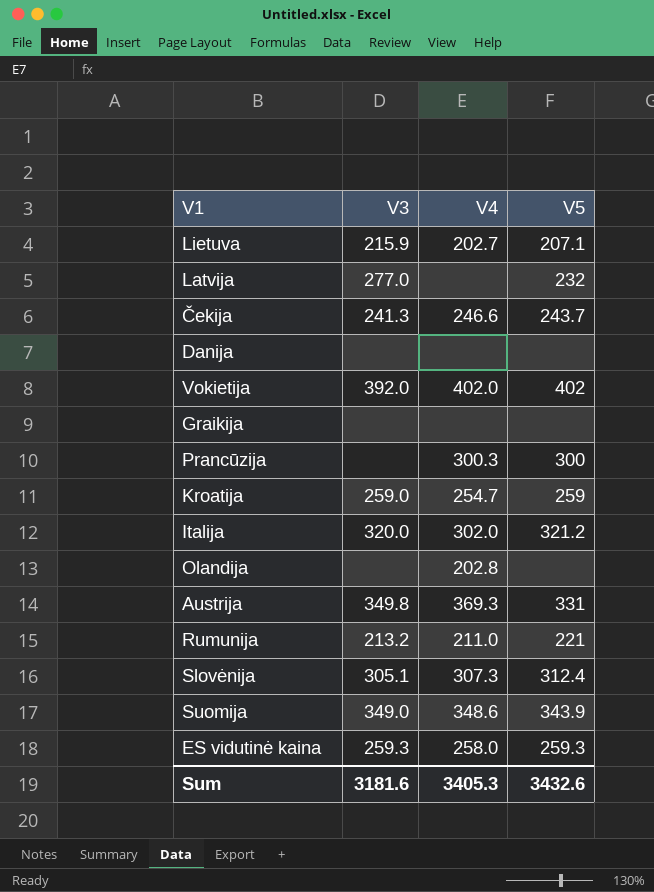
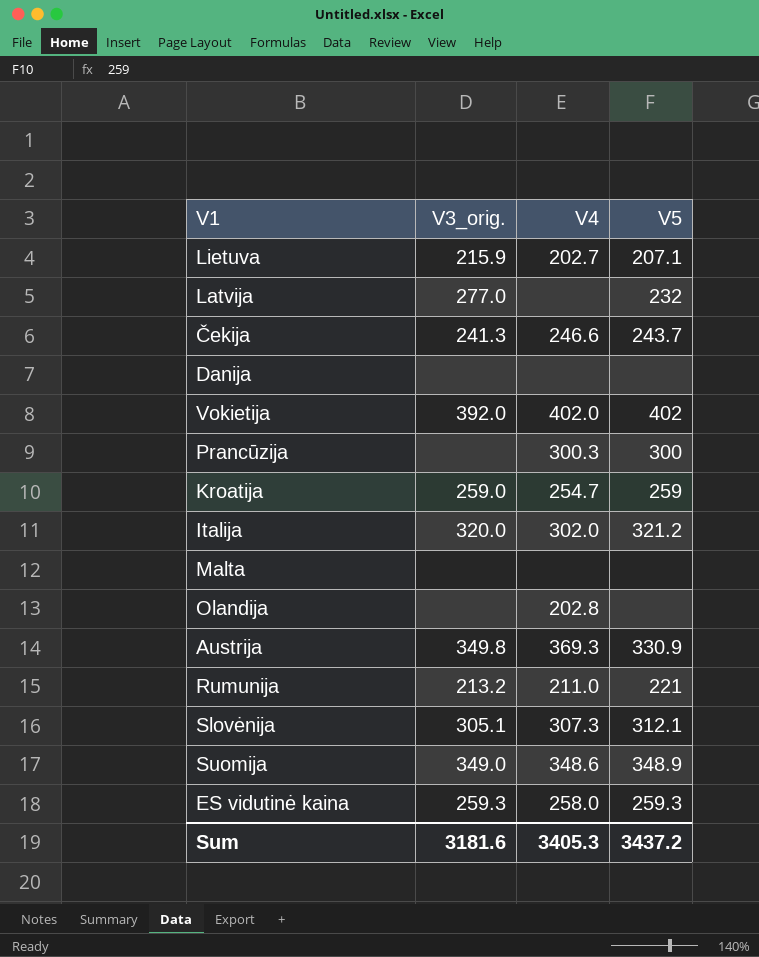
column name: V3 -> V3_orig.
row Graikija: none | none | none -> none
row Malta: none -> none | none | none
Austrija | V5: 331 -> 330.9
Slovėnija | V5: 312.4 -> 312.1
Suomija | V5: 343.9 -> 348.9
Sum | V5: 3432.6 -> 3437.2

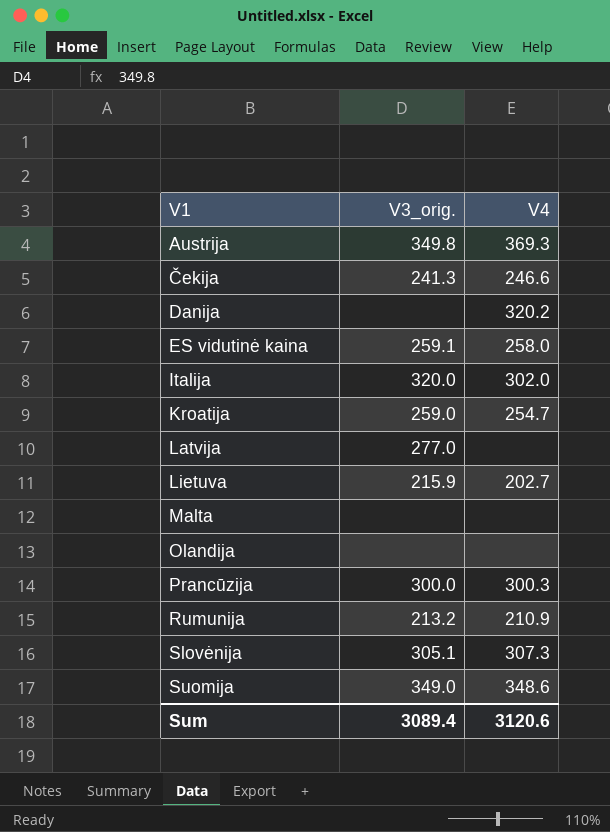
row order: none -> V1 ascending
column V5 | position: 4 -> none
row Vokietija: 392.0 | 402.0 | 402 -> none
Danija | V4: none -> 320.2
ES vidutinė kaina | V3_orig.: 259.3 -> 259.1
Olandija | V4: 202.8 -> none
Prancūzija | V3_orig.: none -> 300.0
Rumunija | V4: 211.0 -> 210.9
Sum | V3_orig.: 3181.6 -> 3089.4
Sum | V4: 3405.3 -> 3120.6

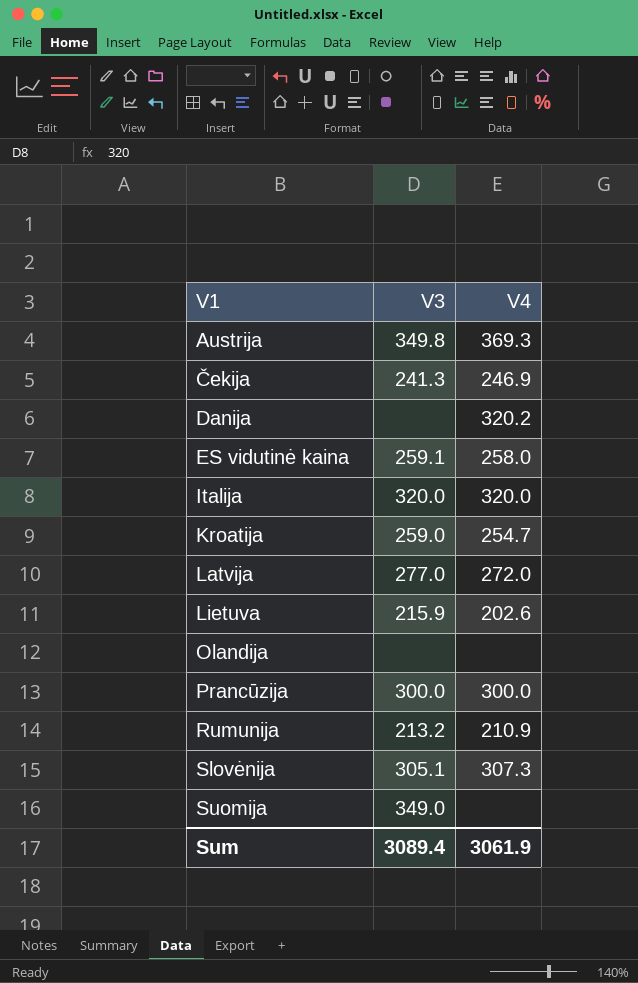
column name: V3_orig. -> V3
row Malta: none | none -> none
Čekija | V4: 246.6 -> 246.9
Italija | V4: 302.0 -> 320.0
Latvija | V4: none -> 272.0
Lietuva | V4: 202.7 -> 202.6
Prancūzija | V4: 300.3 -> 300.0
Suomija | V4: 348.6 -> none
Sum | V4: 3120.6 -> 3061.9

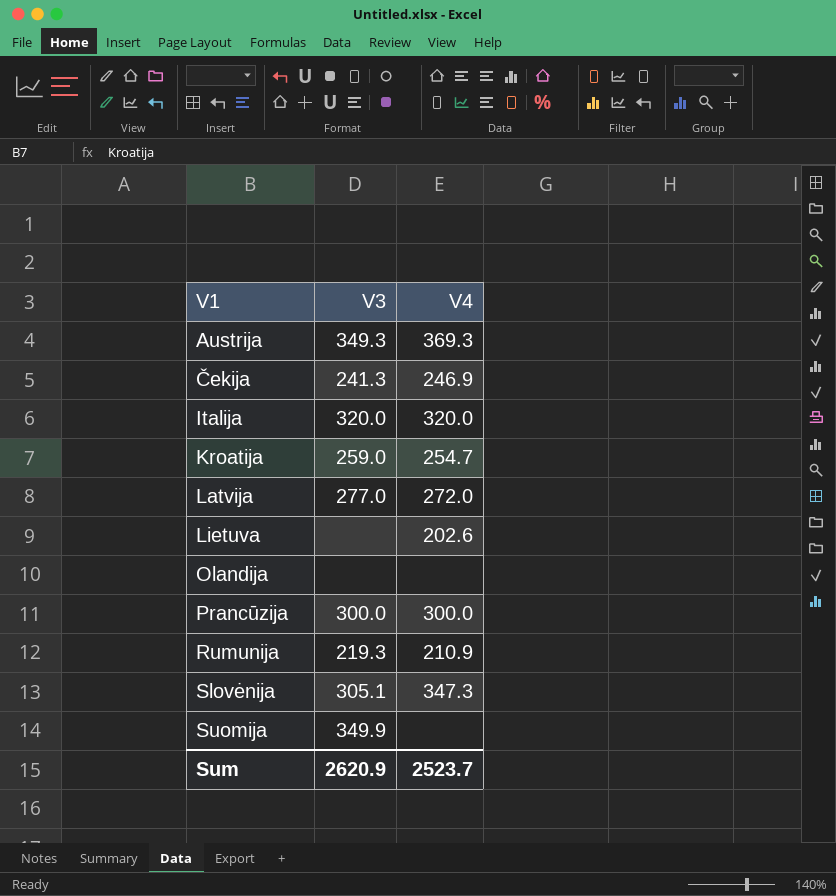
row Danija: none | 320.2 -> none
row ES vidutinė kaina: 259.1 | 258.0 -> none
Austrija | V3: 349.8 -> 349.3
Lietuva | V3: 215.9 -> none
Rumunija | V3: 213.2 -> 219.3
Slovėnija | V4: 307.3 -> 347.3
Suomija | V3: 349.0 -> 349.9
Sum | V3: 3089.4 -> 2620.9
Sum | V4: 3061.9 -> 2523.7

